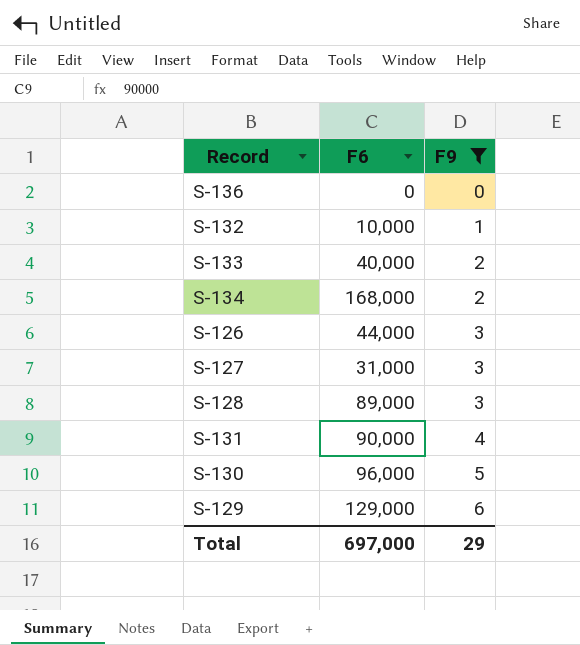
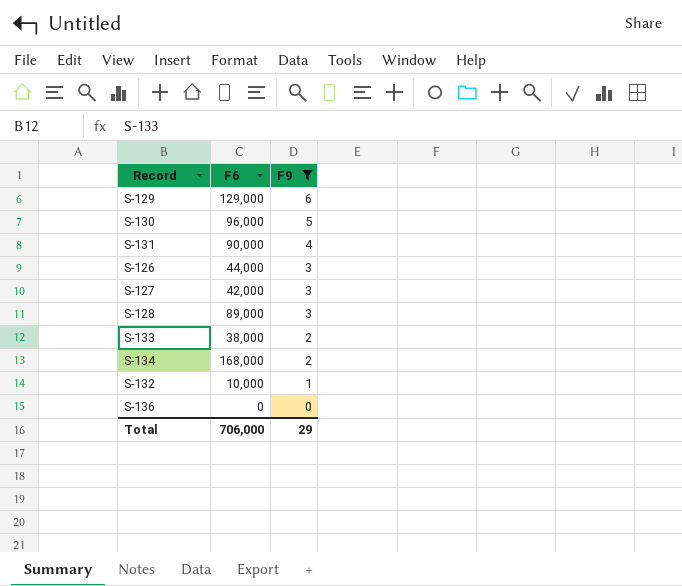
row order: F9 ascending -> F9 descending
S-127 | F6: 31,000 -> 42,000
S-133 | F6: 40,000 -> 38,000
Total | F6: 697,000 -> 706,000

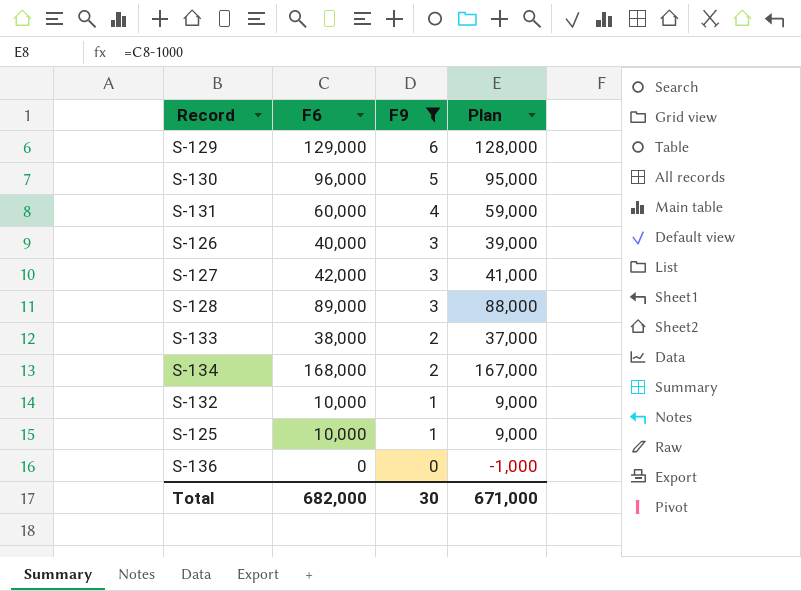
column Plan | formula: none -> [F6] - 1000
S-131 | F6: 90,000 -> 60,000
S-126 | F6: 44,000 -> 40,000
row S-125: none -> 10,000 | 1 | 9,000
Total | F6: 706,000 -> 682,000
Total | F9: 29 -> 30

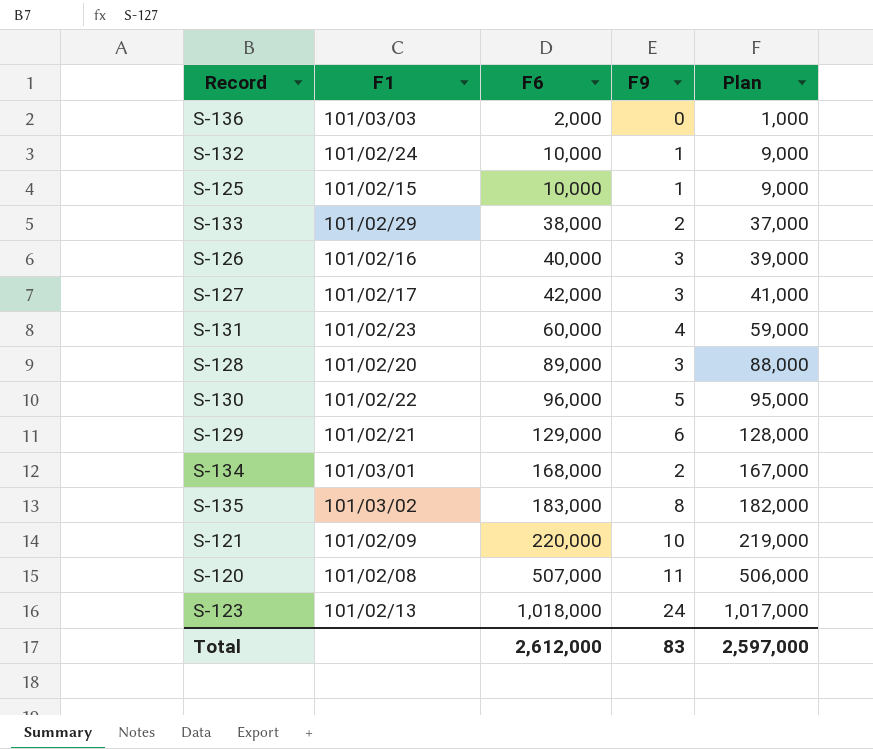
filter: F9 <= 6 -> none
row order: F9 descending -> F6 ascending
column F1 | position: none -> 2
S-136 | F6: 0 -> 2,000
S-136 | Plan: -1,000 -> 1,000
Total | F6: 682,000 -> 2,612,000
Total | F9: 30 -> 83
Total | Plan: 671,000 -> 2,597,000

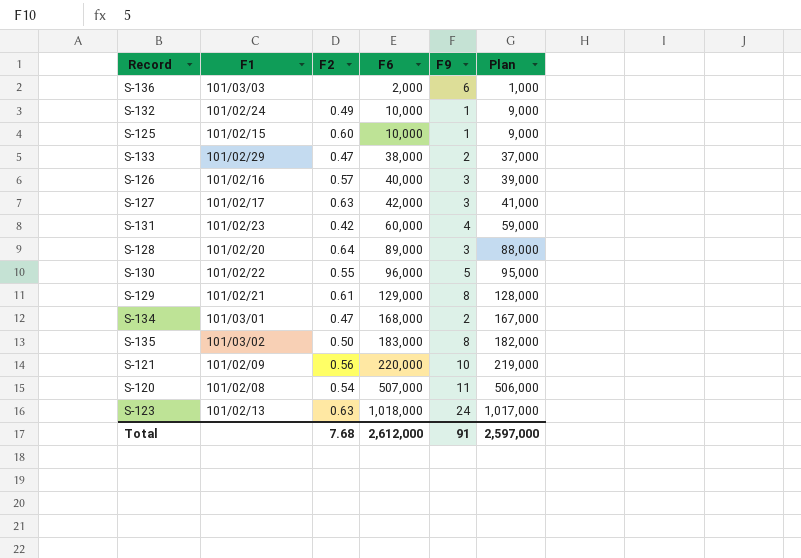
column F2 | position: none -> 3
S-136 | F9: 0 -> 6
S-129 | F9: 6 -> 8
Total | F9: 83 -> 91

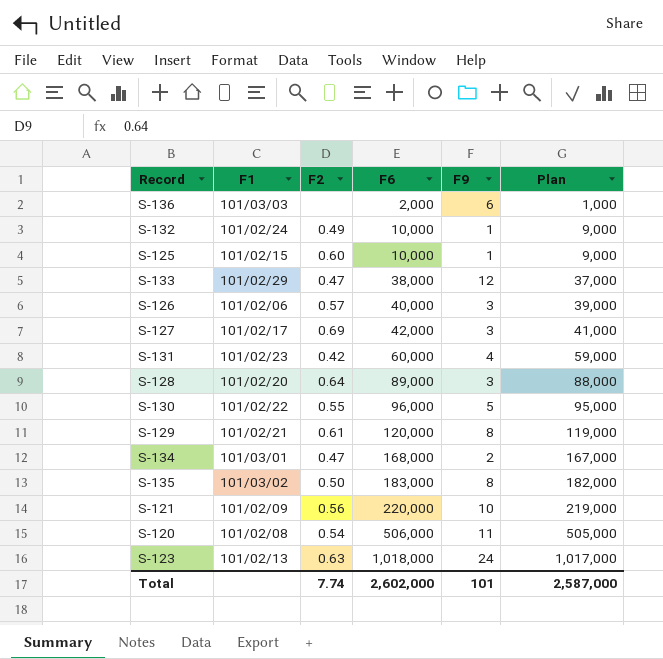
S-133 | F9: 2 -> 12
S-126 | F1: 101/02/16 -> 101/02/06
S-127 | F2: 0.63 -> 0.69
S-129 | F6: 129,000 -> 120,000
S-129 | Plan: 128,000 -> 119,000
S-120 | F6: 507,000 -> 506,000
S-120 | Plan: 506,000 -> 505,000
Total | F2: 7.68 -> 7.74
Total | F6: 2,612,000 -> 2,602,000
Total | F9: 91 -> 101
Total | Plan: 2,597,000 -> 2,587,000

